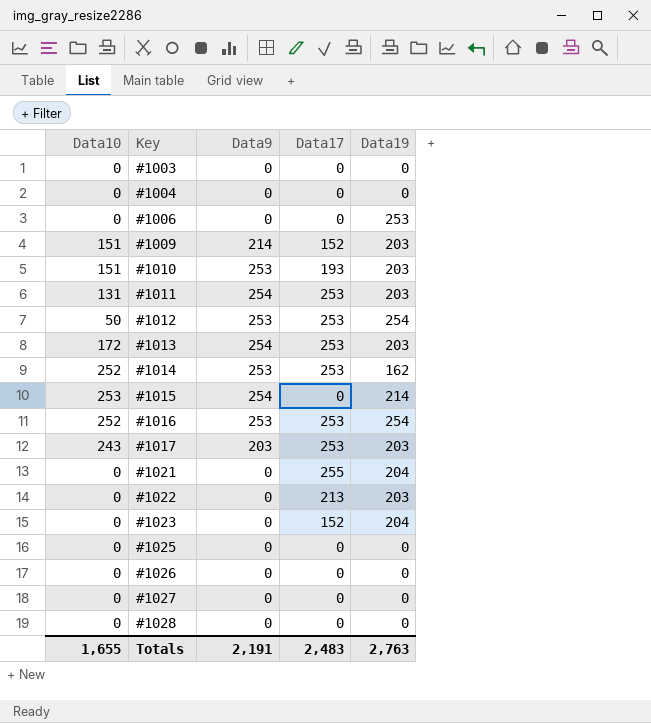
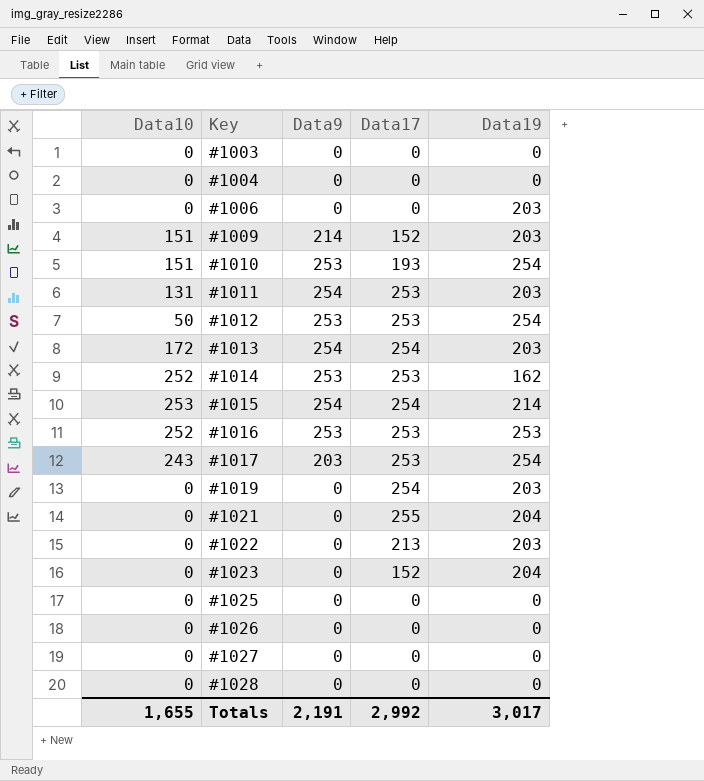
#1006 | Data19: 253 -> 203
#1010 | Data19: 203 -> 254
#1013 | Data17: 253 -> 254
#1015 | Data17: 0 -> 254
#1016 | Data19: 254 -> 253
#1017 | Data19: 203 -> 254
row #1019: none -> 0 | 0 | 254 | 203
Totals | Data17: 2,483 -> 2,992
Totals | Data19: 2,763 -> 3,017

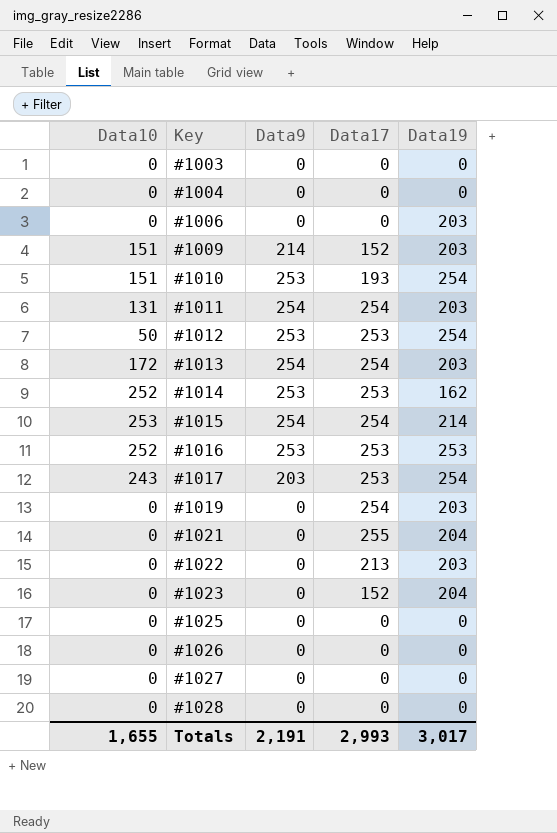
#1011 | Data17: 253 -> 254
Totals | Data17: 2,992 -> 2,993

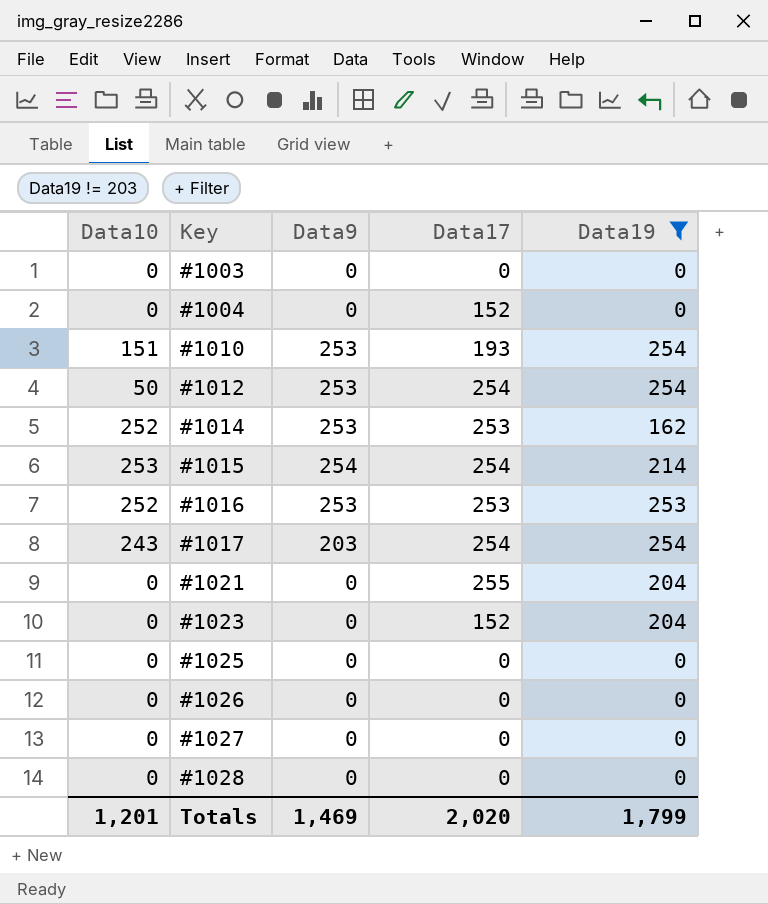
filter: none -> Data19 != 203
#1004 | Data17: 0 -> 152
#1012 | Data17: 253 -> 254
#1017 | Data17: 253 -> 254
Totals | Data10: 1,655 -> 1,201
Totals | Data9: 2,191 -> 1,469
Totals | Data17: 2,993 -> 2,020
Totals | Data19: 3,017 -> 1,799

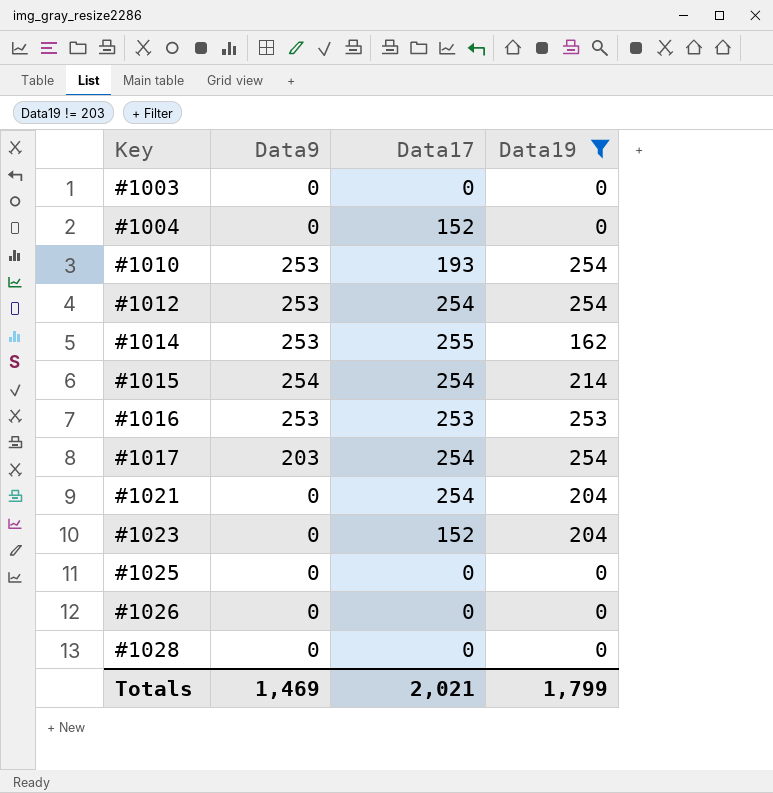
column Data10 | position: 1 -> none
row #1027: 0 | 0 | 0 | 0 -> none
#1014 | Data17: 253 -> 255
#1021 | Data17: 255 -> 254
Totals | Data17: 2,020 -> 2,021

